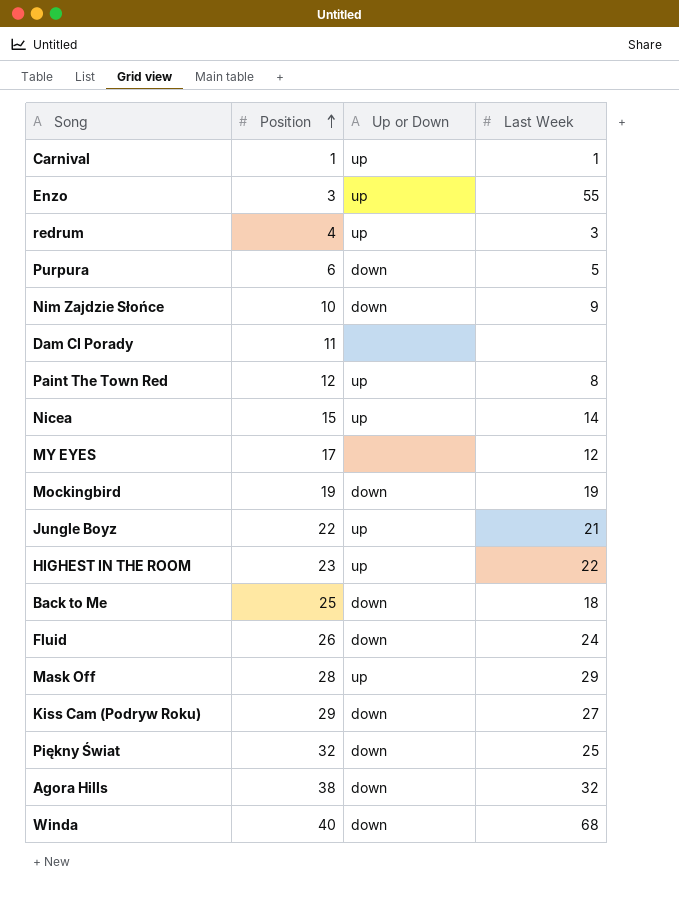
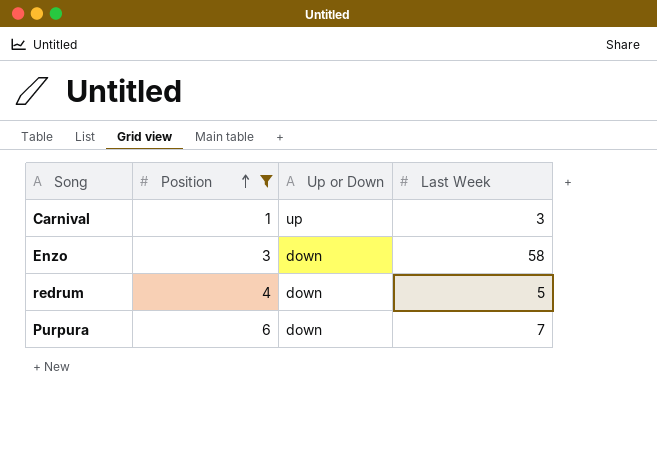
filter: none -> Position <= 6
Carnival | Last Week: 1 -> 3
Enzo | Up or Down: up -> down
Enzo | Last Week: 55 -> 58
redrum | Up or Down: up -> down
redrum | Last Week: 3 -> 5
Purpura | Last Week: 5 -> 7

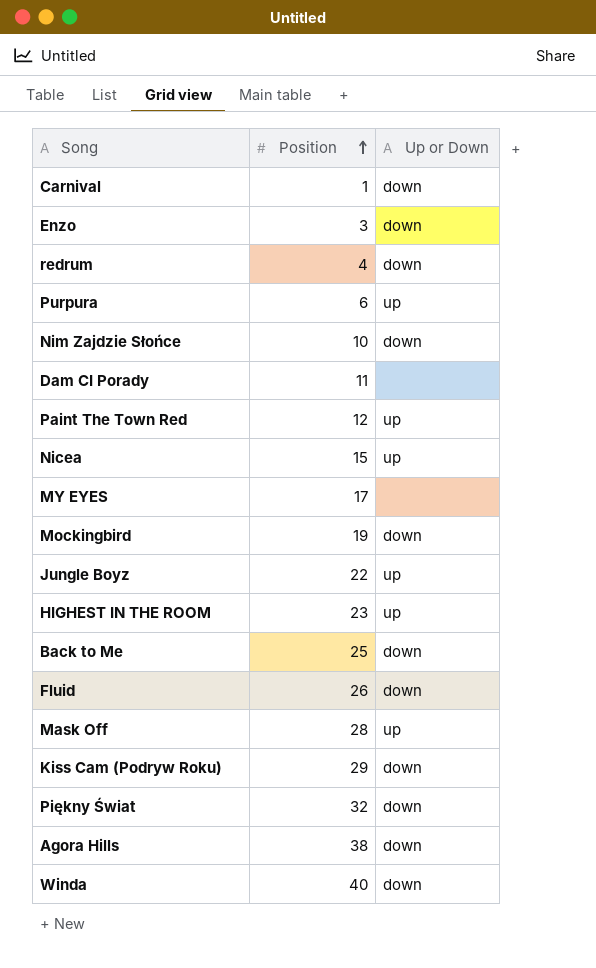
filter: Position <= 6 -> none
column Last Week | position: 4 -> none
Carnival | Up or Down: up -> down
Purpura | Up or Down: down -> up

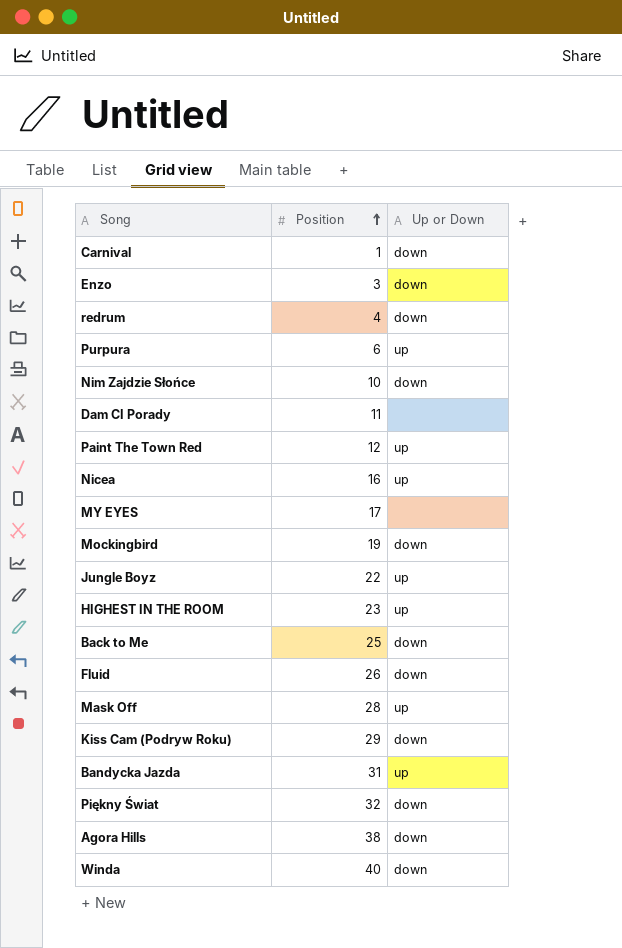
Nicea | Position: 15 -> 16
row Bandycka Jazda: none -> 31 | up

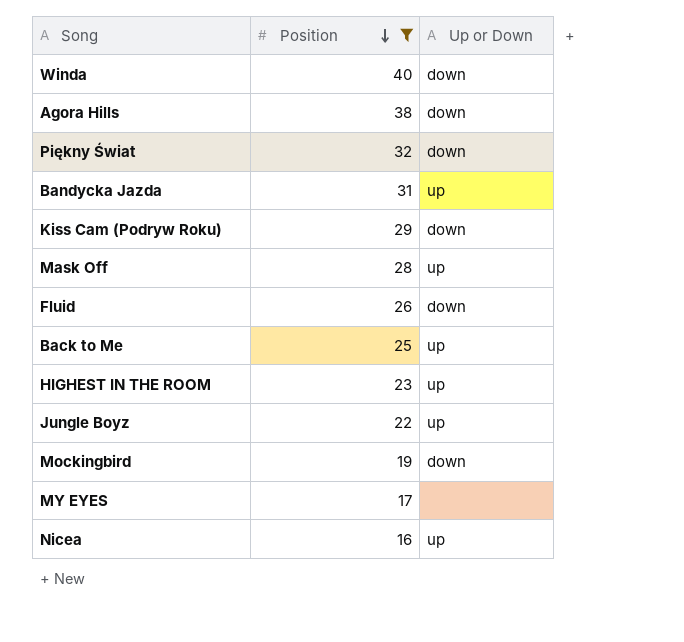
filter: none -> Position >= 16
row order: Position ascending -> Position descending
Back to Me | Up or Down: down -> up

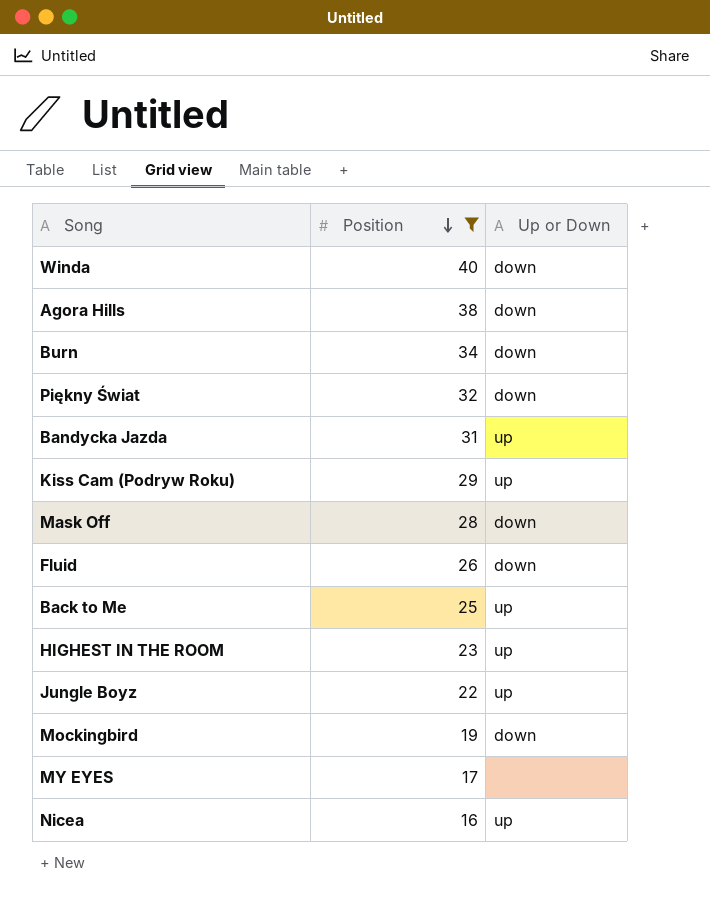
row Burn: none -> 34 | down
Kiss Cam (Podryw Roku) | Up or Down: down -> up
Mask Off | Up or Down: up -> down

